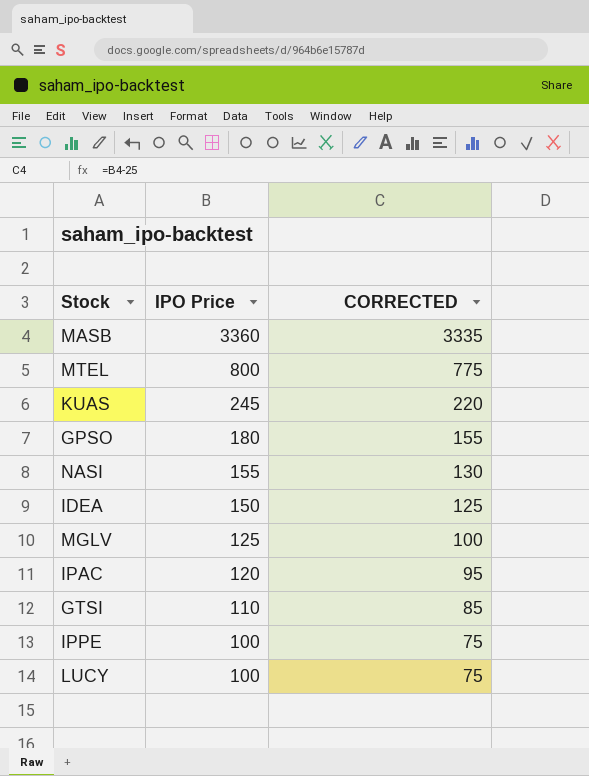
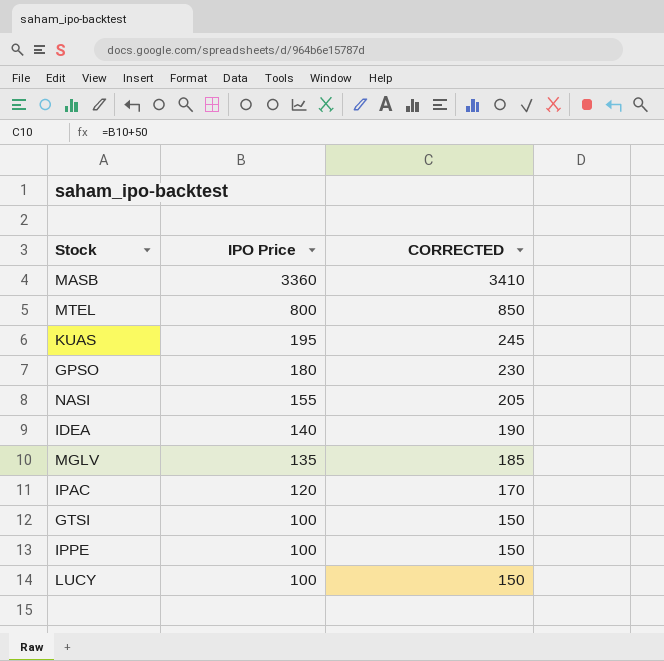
column CORRECTED | formula: [IPO Price] - 25 -> [IPO Price] + 50
KUAS | IPO Price: 245 -> 195
IDEA | IPO Price: 150 -> 140
MGLV | IPO Price: 125 -> 135
GTSI | IPO Price: 110 -> 100

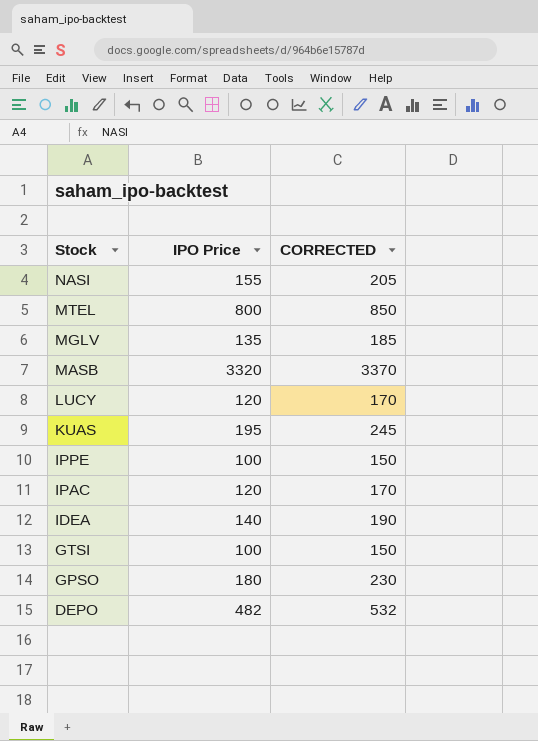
row order: IPO Price descending -> Stock descending
MASB | IPO Price: 3360 -> 3320
MASB | CORRECTED: 3410 -> 3370
LUCY | IPO Price: 100 -> 120
LUCY | CORRECTED: 150 -> 170
row DEPO: none -> 482 | 532

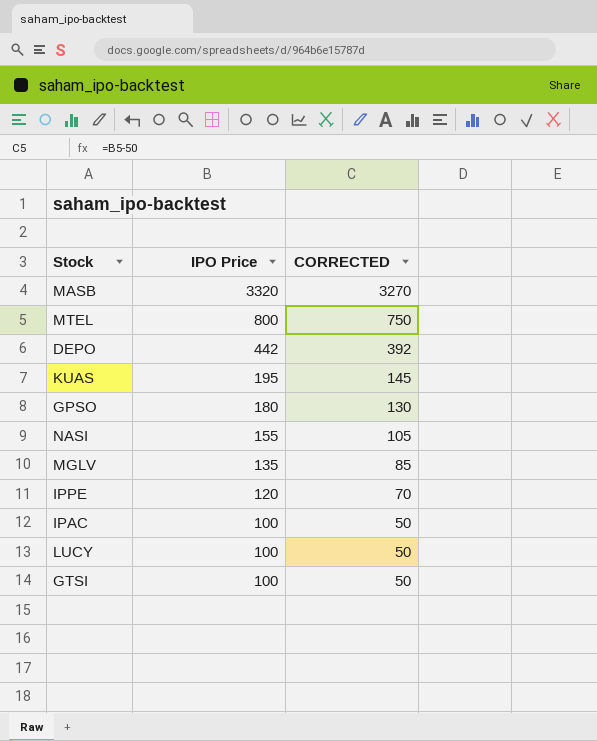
row order: Stock descending -> IPO Price descending
column CORRECTED | formula: [IPO Price] + 50 -> [IPO Price] - 50
row IDEA: 140 | 190 -> none
DEPO | IPO Price: 482 -> 442
IPPE | IPO Price: 100 -> 120
IPAC | IPO Price: 120 -> 100
LUCY | IPO Price: 120 -> 100

